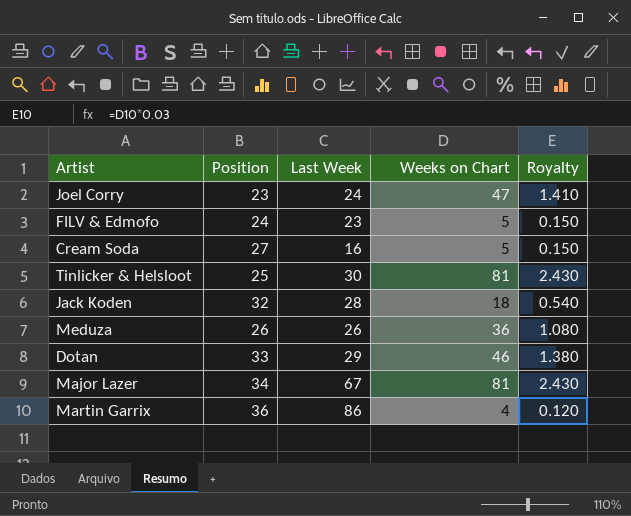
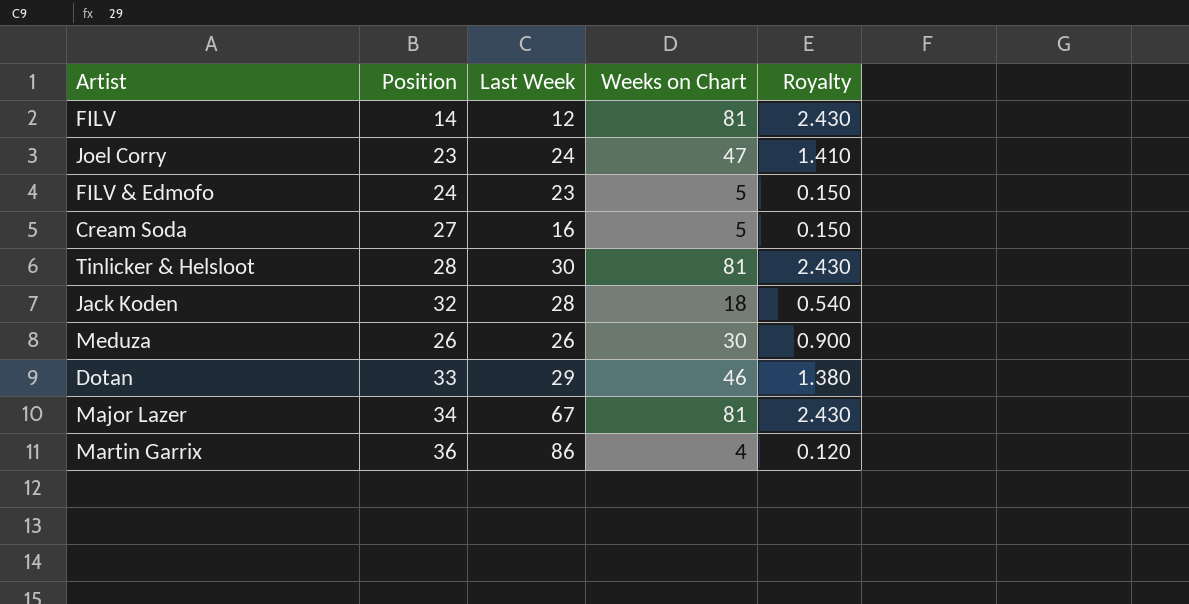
row FILV: none -> 14 | 12 | 81 | 2.430
Tinlicker & Helsloot | Position: 25 -> 28
Meduza | Weeks on Chart: 36 -> 30
Meduza | Royalty: 1.080 -> 0.900

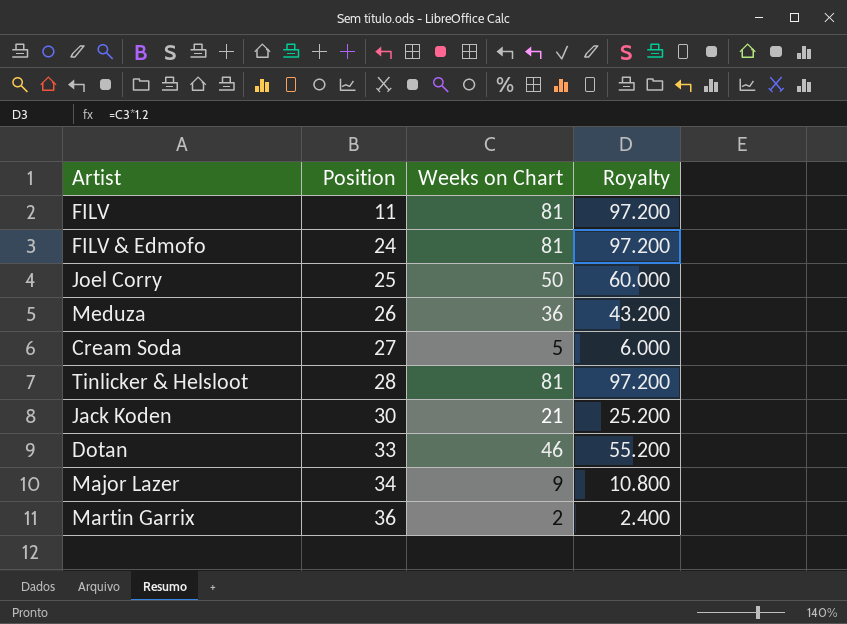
row order: none -> Position ascending
column Last Week | position: 3 -> none
column Royalty | formula: [Weeks on Chart] * 0.03 -> [Weeks on Chart] * 1.2
FILV | Position: 14 -> 11
FILV & Edmofo | Weeks on Chart: 5 -> 81
Joel Corry | Position: 23 -> 25
Joel Corry | Weeks on Chart: 47 -> 50
Meduza | Weeks on Chart: 30 -> 36
Jack Koden | Position: 32 -> 30
Jack Koden | Weeks on Chart: 18 -> 21
Major Lazer | Weeks on Chart: 81 -> 9
Martin Garrix | Weeks on Chart: 4 -> 2

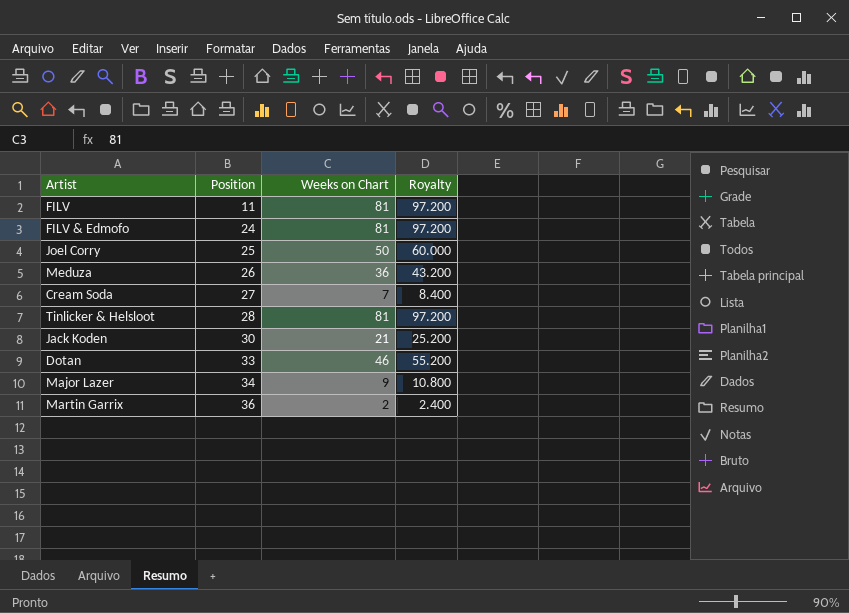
Cream Soda | Weeks on Chart: 5 -> 7
Cream Soda | Royalty: 6.000 -> 8.400

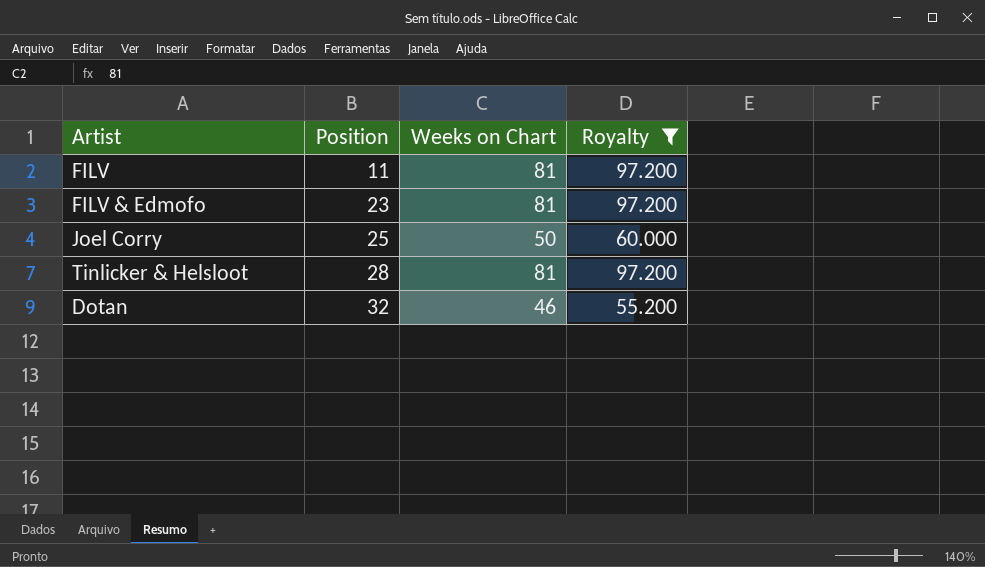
filter: none -> Royalty >= 55.200
FILV & Edmofo | Position: 24 -> 23
Dotan | Position: 33 -> 32

